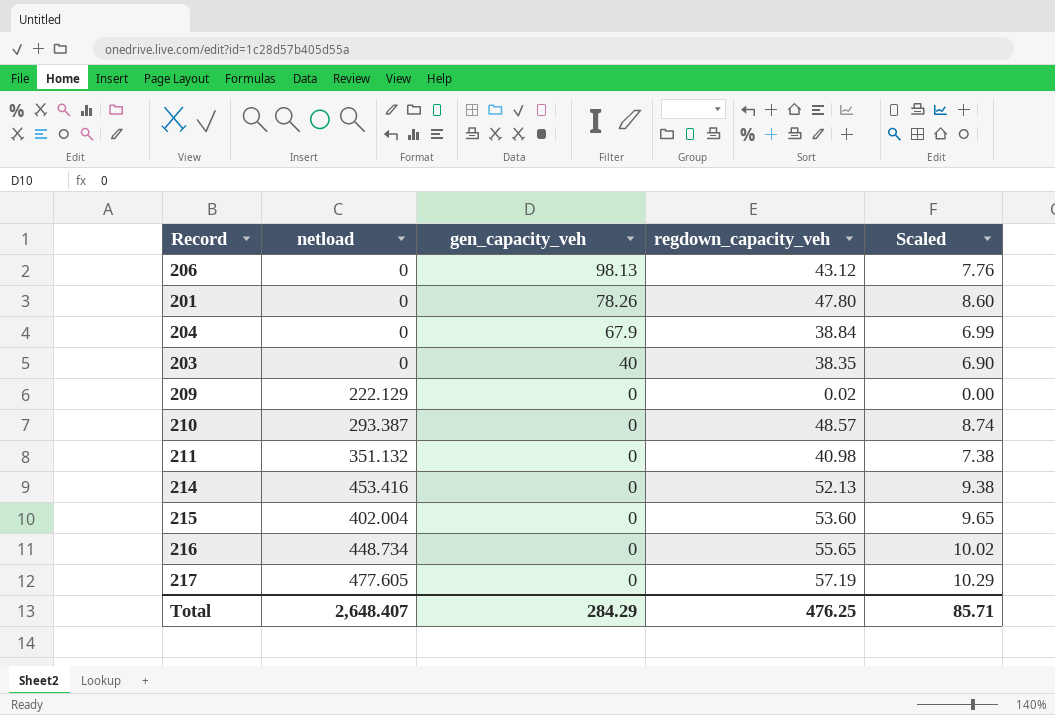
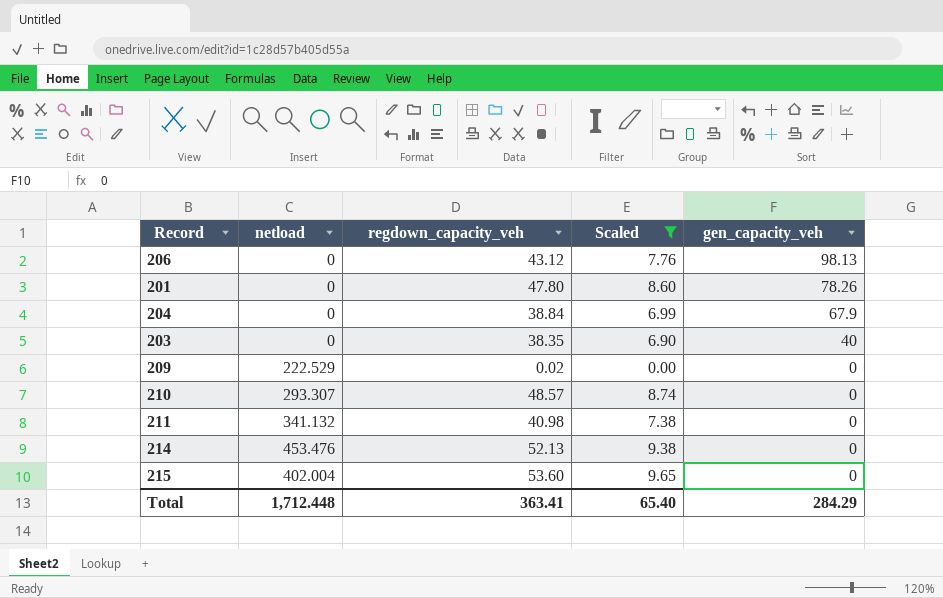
filter: none -> Scaled <= 9.65
column gen_capacity_veh | position: 3 -> 5
209 | netload: 222.129 -> 222.529
210 | netload: 293.387 -> 293.307
211 | netload: 351.132 -> 341.132
214 | netload: 453.416 -> 453.476
Total | netload: 2,648.407 -> 1,712.448
Total | regdown_capacity_veh: 476.25 -> 363.41
Total | Scaled: 85.71 -> 65.40

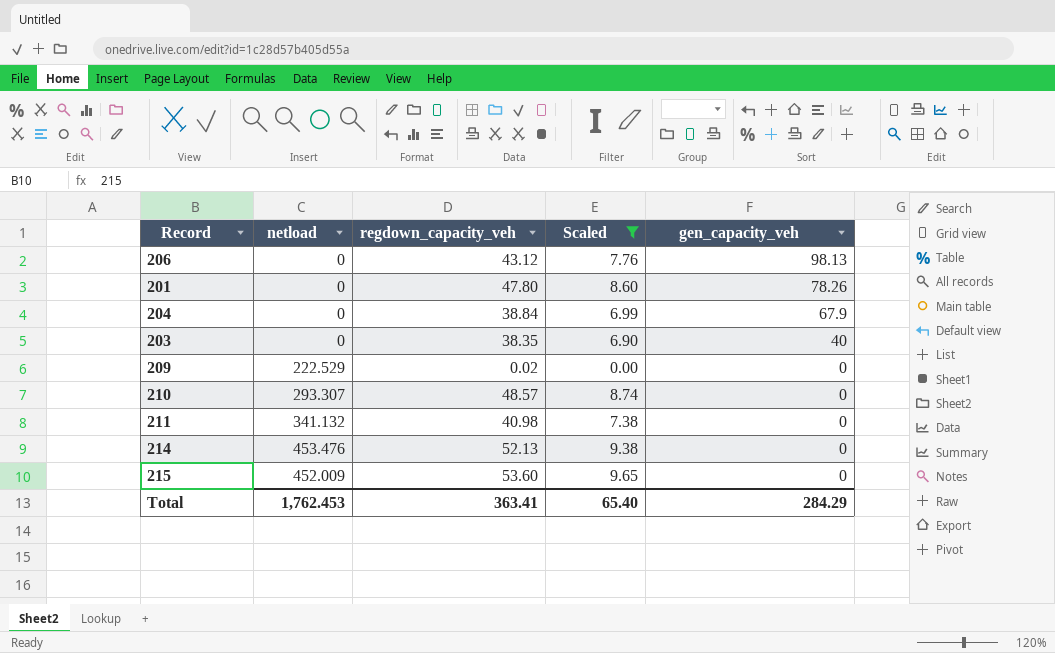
215 | netload: 402.004 -> 452.009
Total | netload: 1,712.448 -> 1,762.453

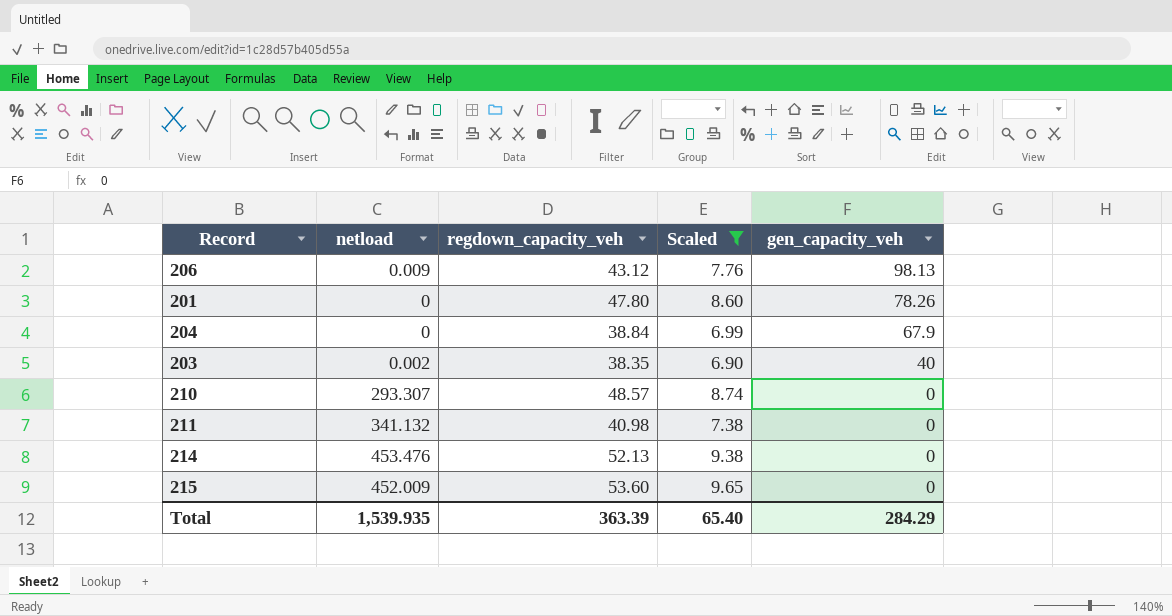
row 209: 222.529 | 0.02 | 0.00 | 0 -> none
206 | netload: 0 -> 0.009
203 | netload: 0 -> 0.002
Total | netload: 1,762.453 -> 1,539.935
Total | regdown_capacity_veh: 363.41 -> 363.39

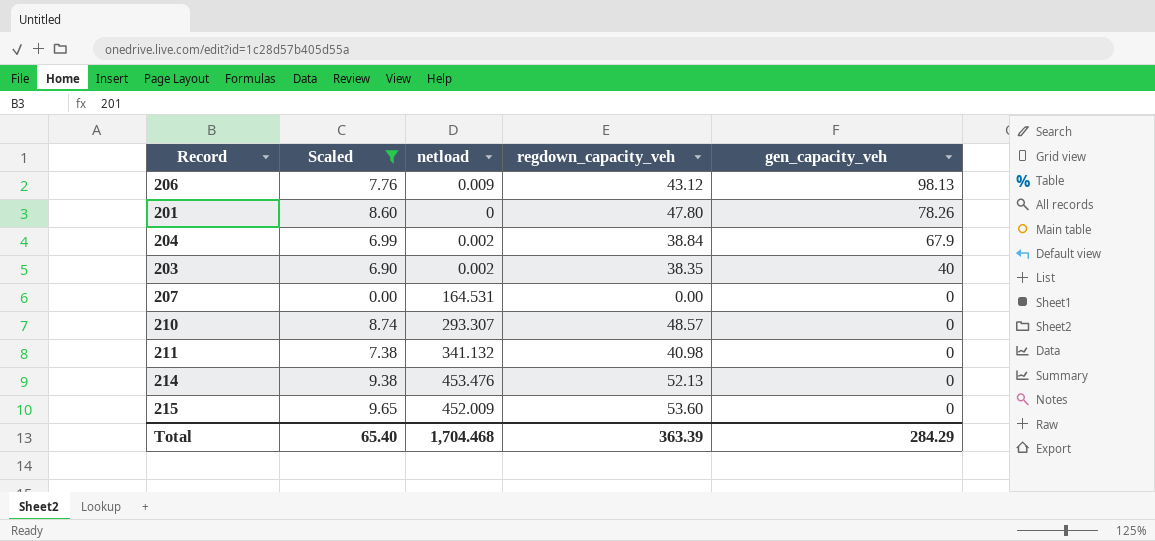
column Scaled | position: 4 -> 2
204 | netload: 0 -> 0.002
row 207: none -> 0.00 | 164.531 | 0.00 | 0
Total | netload: 1,539.935 -> 1,704.468

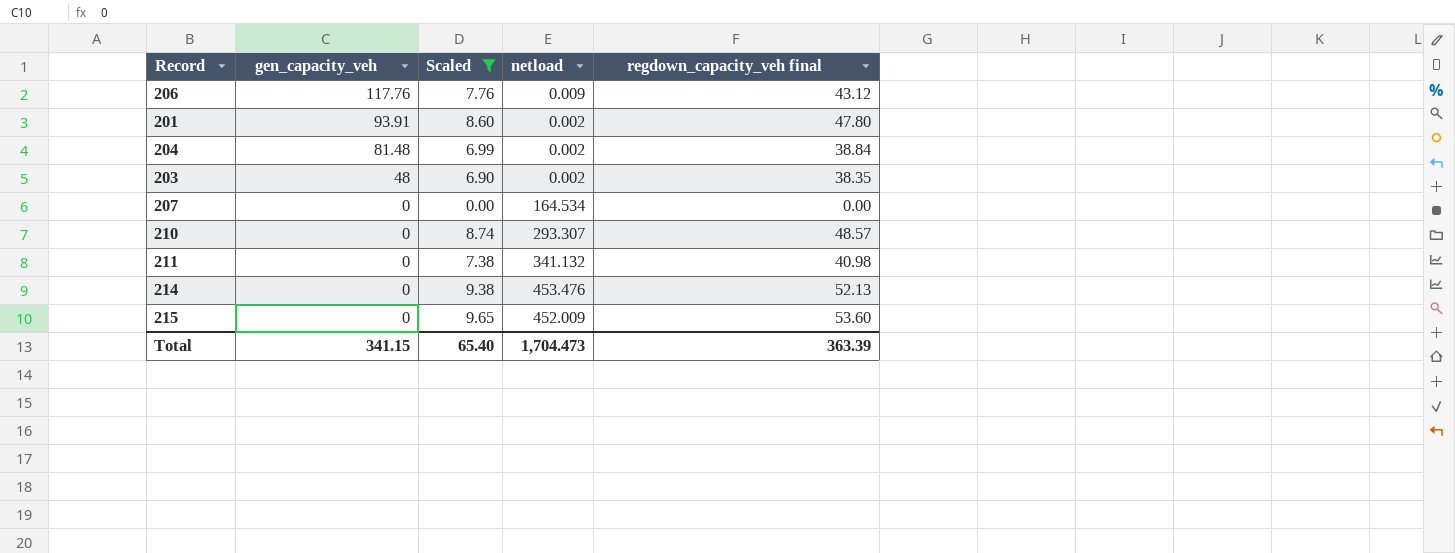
column gen_capacity_veh | position: 5 -> 2
column name: regdown_capacity_veh -> regdown_capacity_veh final
206 | gen_capacity_veh: 98.13 -> 117.76
201 | gen_capacity_veh: 78.26 -> 93.91
201 | netload: 0 -> 0.002
204 | gen_capacity_veh: 67.9 -> 81.48
203 | gen_capacity_veh: 40 -> 48
207 | netload: 164.531 -> 164.534
Total | gen_capacity_veh: 284.29 -> 341.15
Total | netload: 1,704.468 -> 1,704.473

